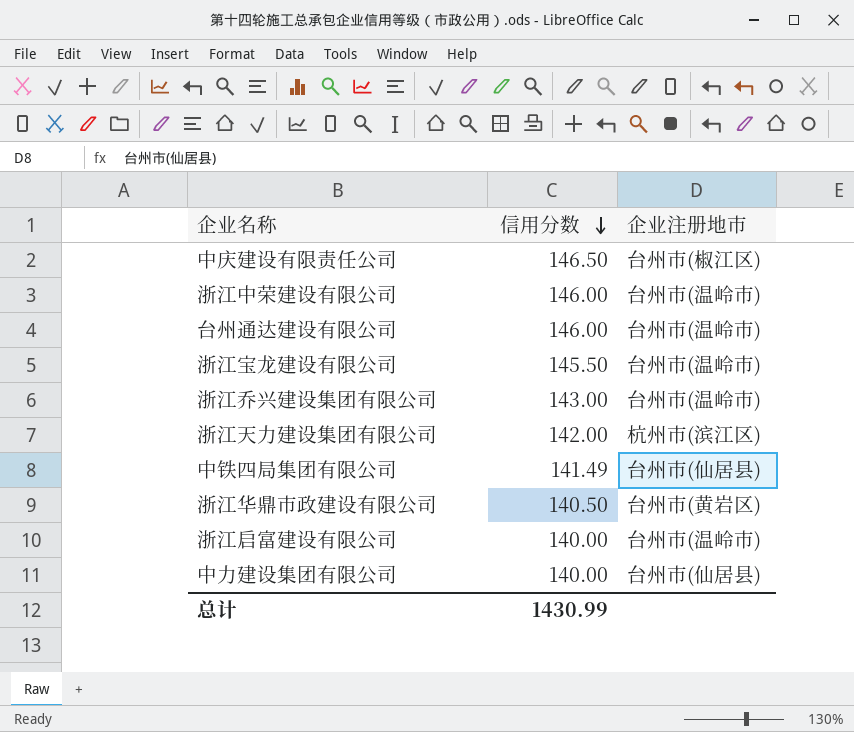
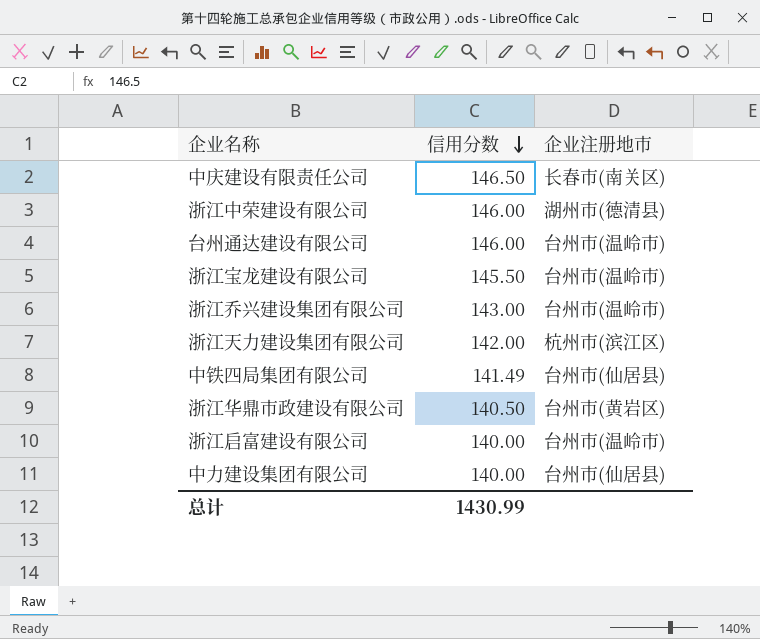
中庆建设有限责任公司 | 企业注册地市: 台州市(椒江区) -> 长春市(南关区)
浙江中荣建设有限公司 | 企业注册地市: 台州市(温岭市) -> 湖州市(德清县)

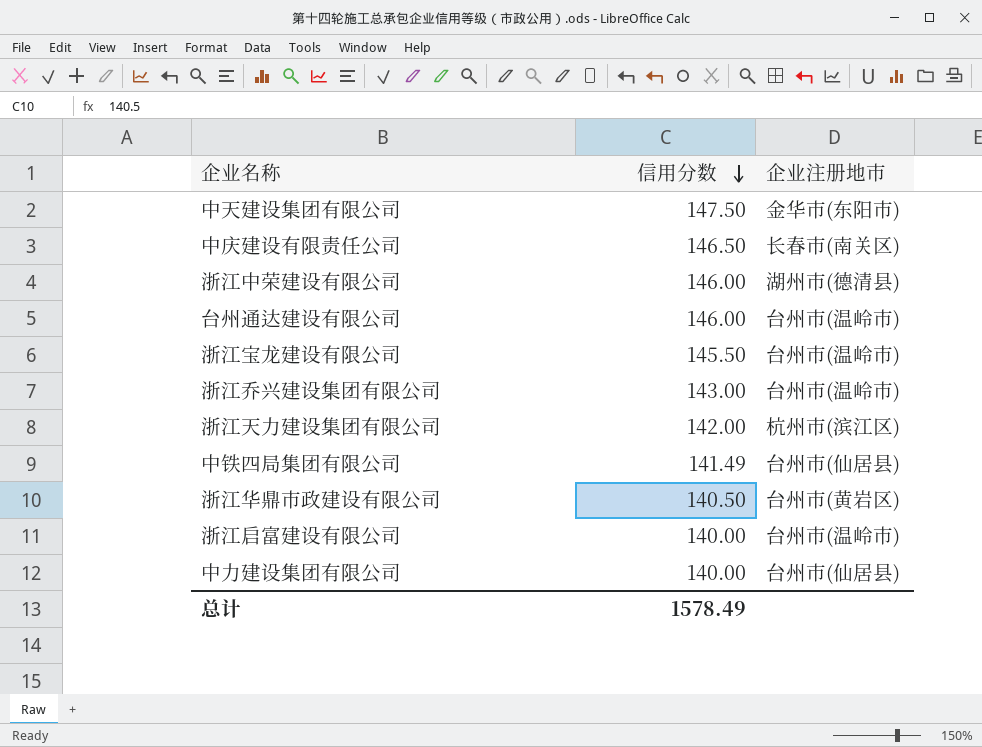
row 中天建设集团有限公司: none -> 147.50 | 金华市(东阳市)
总计 | 信用分数: 1430.99 -> 1578.49

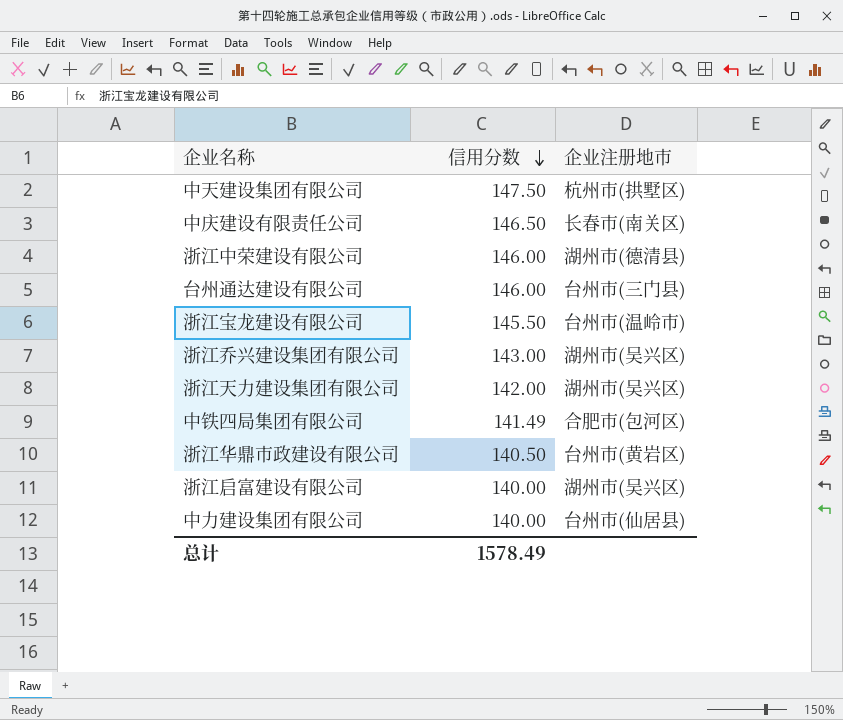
中天建设集团有限公司 | 企业注册地市: 金华市(东阳市) -> 杭州市(拱墅区)
台州通达建设有限公司 | 企业注册地市: 台州市(温岭市) -> 台州市(三门县)
浙江乔兴建设集团有限公司 | 企业注册地市: 台州市(温岭市) -> 湖州市(吴兴区)
浙江天力建设集团有限公司 | 企业注册地市: 杭州市(滨江区) -> 湖州市(吴兴区)
中铁四局集团有限公司 | 企业注册地市: 台州市(仙居县) -> 合肥市(包河区)
浙江启富建设有限公司 | 企业注册地市: 台州市(温岭市) -> 湖州市(吴兴区)

